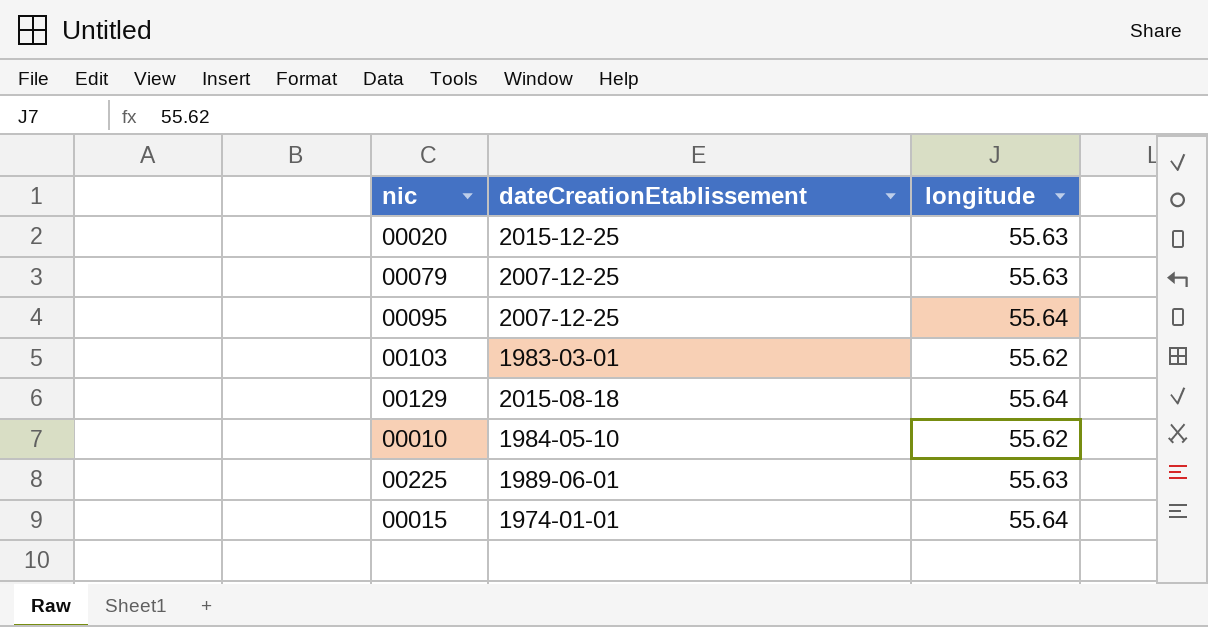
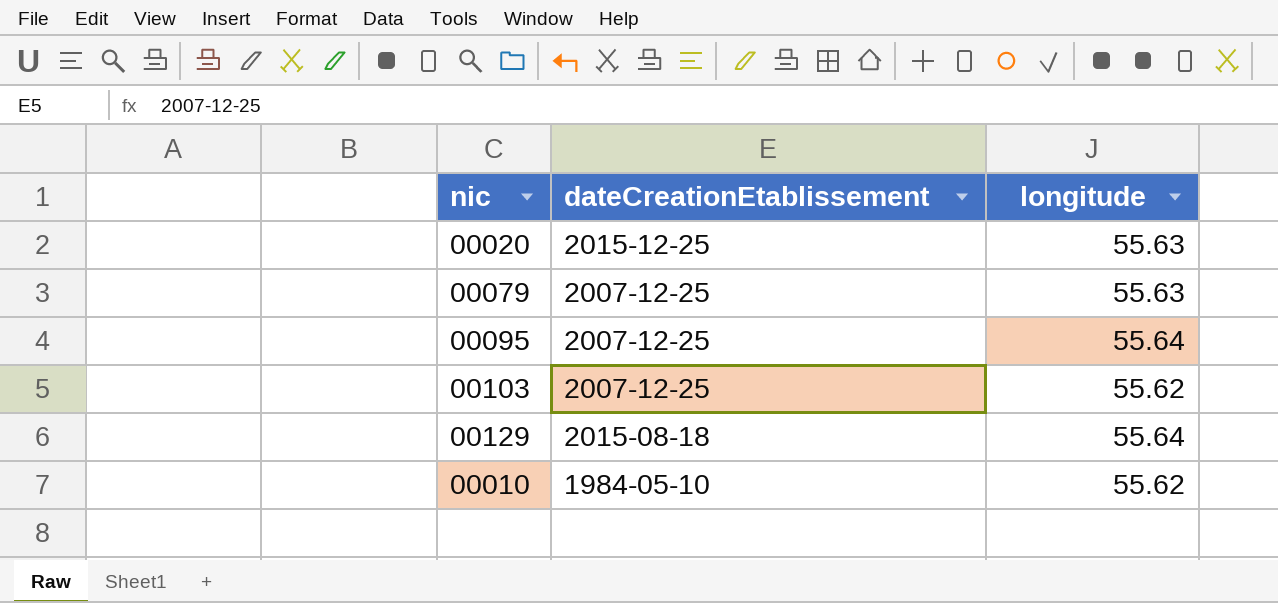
row 00225: 1989-06-01 | 55.63 -> none
row 00015: 1974-01-01 | 55.64 -> none
00103 | dateCreationEtablissement: 1983-03-01 -> 2007-12-25

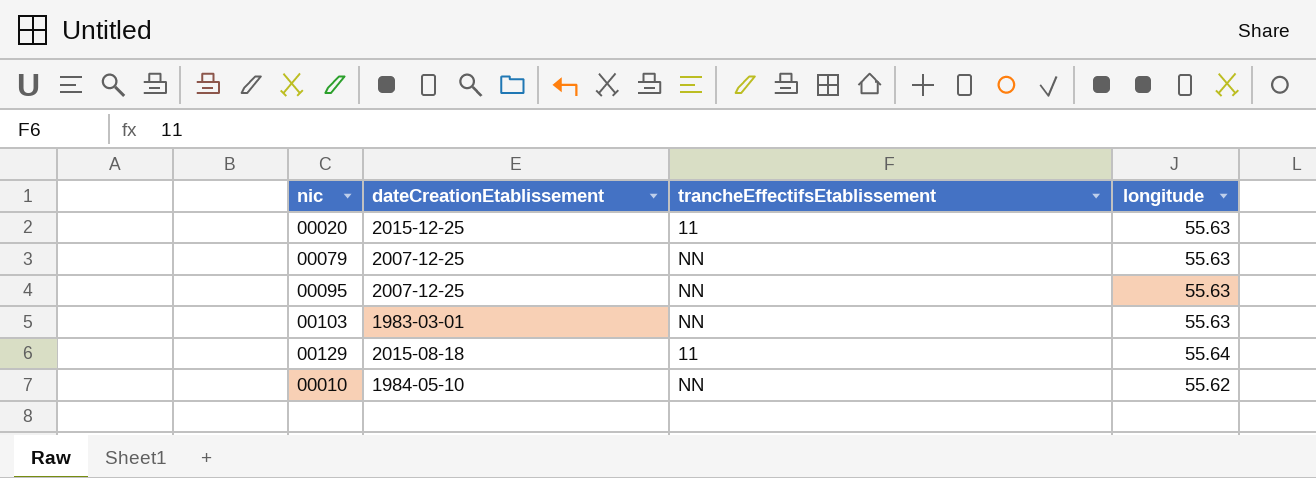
column trancheEffectifsEtablissement | position: none -> 3
00095 | longitude: 55.64 -> 55.63
00103 | dateCreationEtablissement: 2007-12-25 -> 1983-03-01
00103 | longitude: 55.62 -> 55.63

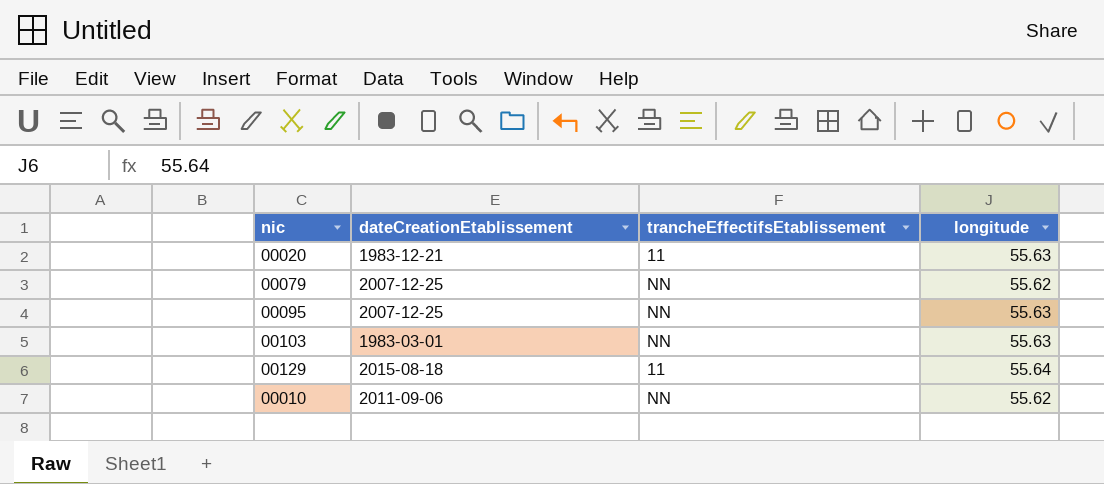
00020 | dateCreationEtablissement: 2015-12-25 -> 1983-12-21
00079 | longitude: 55.63 -> 55.62
00010 | dateCreationEtablissement: 1984-05-10 -> 2011-09-06

